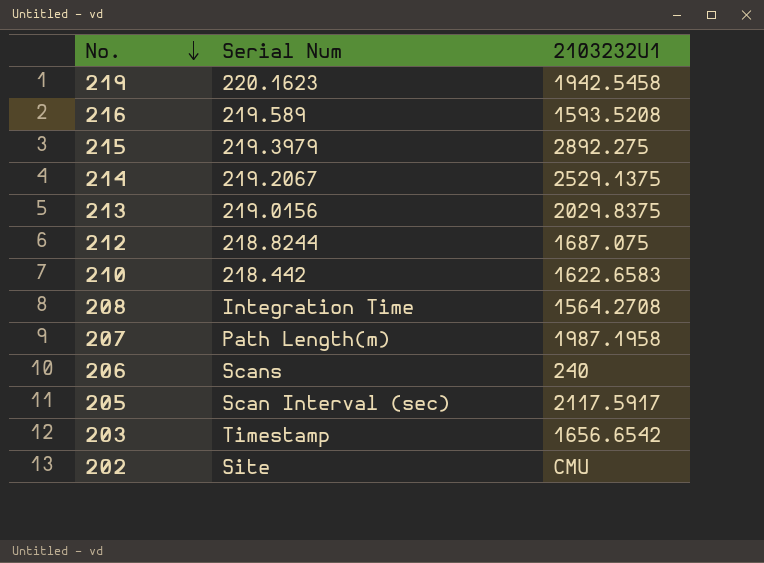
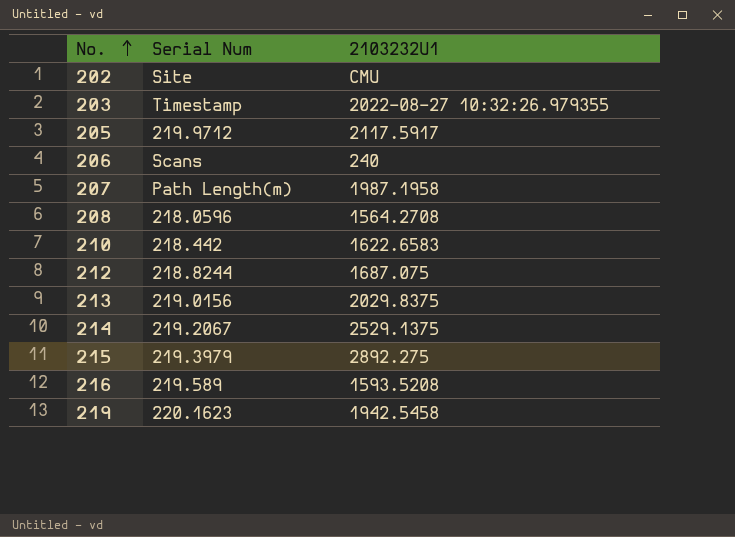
row order: No. descending -> No. ascending
203 | 2103232U1: 1656.6542 -> 2022-08-27 10:32:26.979355
205 | Serial Num: Scan Interval (sec) -> 219.9712
208 | Serial Num: Integration Time -> 218.0596

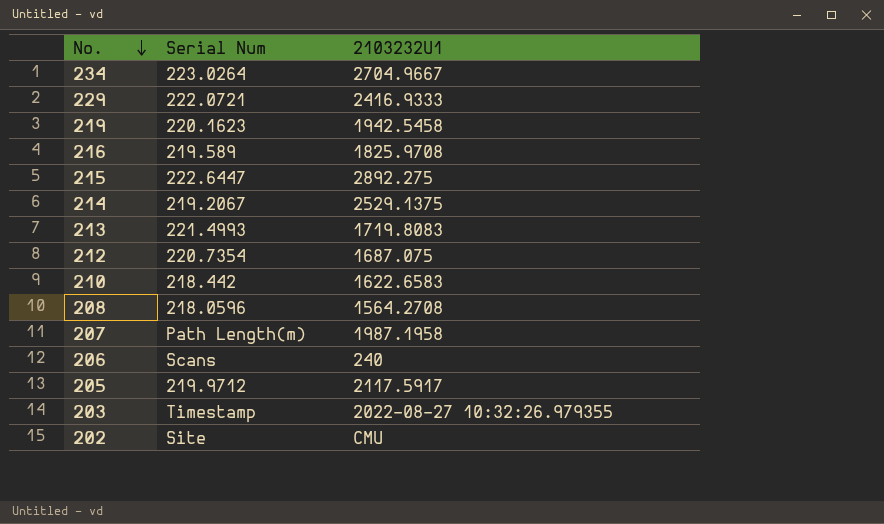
row order: No. ascending -> No. descending
row 234: none -> 223.0264 | 2704.9667
row 229: none -> 222.0721 | 2416.9333
216 | 2103232U1: 1593.5208 -> 1825.9708
215 | Serial Num: 219.3979 -> 222.6447
213 | Serial Num: 219.0156 -> 221.4993
213 | 2103232U1: 2029.8375 -> 1719.8083
212 | Serial Num: 218.8244 -> 220.7354

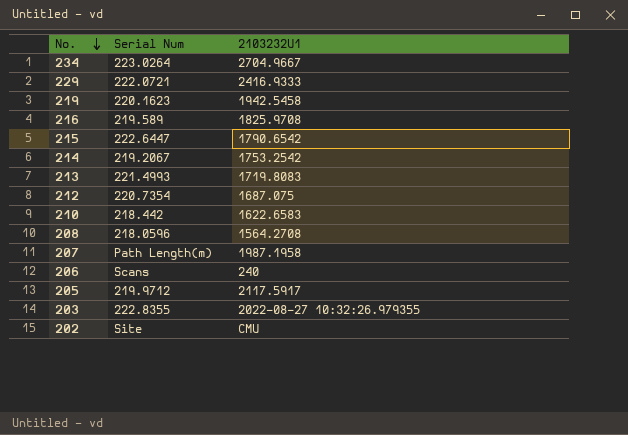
215 | 2103232U1: 2892.275 -> 1790.6542
214 | 2103232U1: 2529.1375 -> 1753.2542
203 | Serial Num: Timestamp -> 222.8355

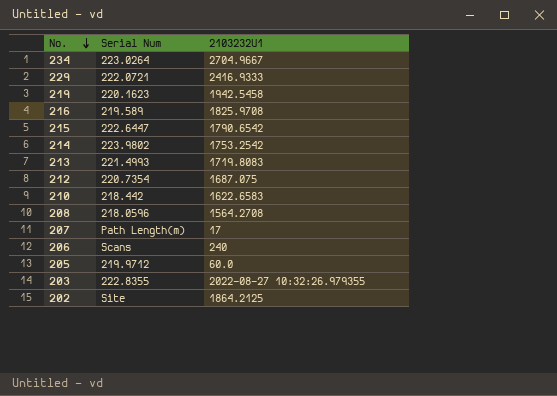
214 | Serial Num: 219.2067 -> 223.9802
207 | 2103232U1: 1987.1958 -> 17
205 | 2103232U1: 2117.5917 -> 60.0
202 | 2103232U1: CMU -> 1864.2125

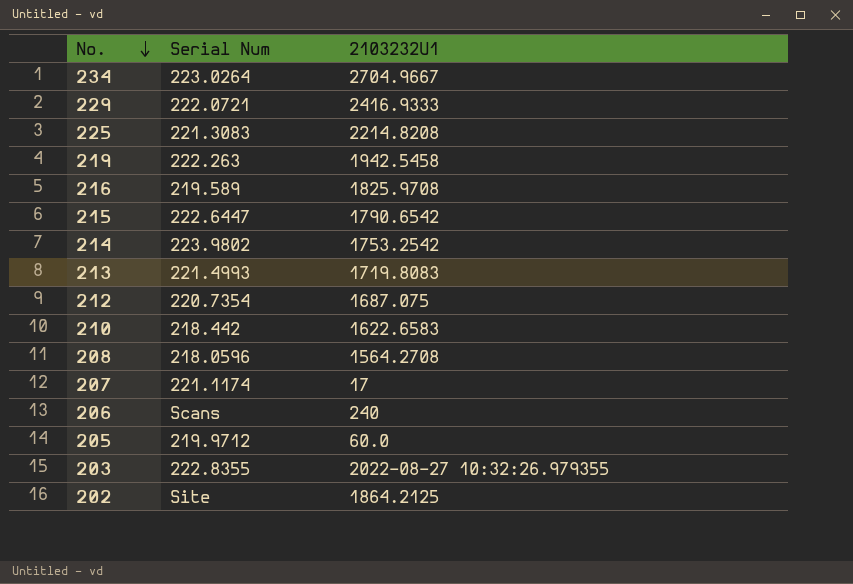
row 225: none -> 221.3083 | 2214.8208
219 | Serial Num: 220.1623 -> 222.263
207 | Serial Num: Path Length(m) -> 221.1174

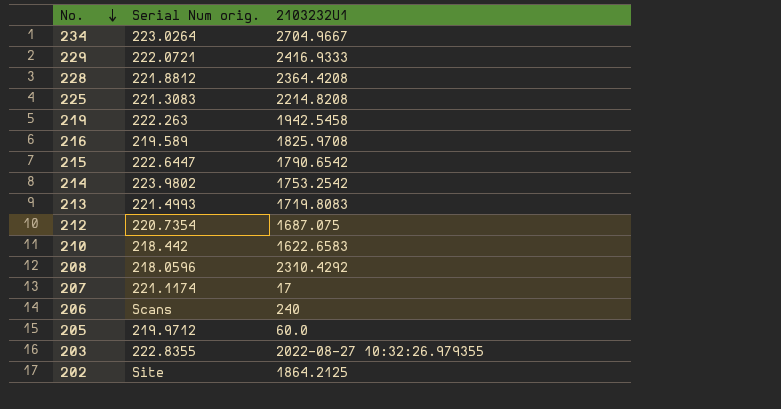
column name: Serial Num -> Serial Num orig.
row 228: none -> 221.8812 | 2364.4208
208 | 2103232U1: 1564.2708 -> 2310.4292

